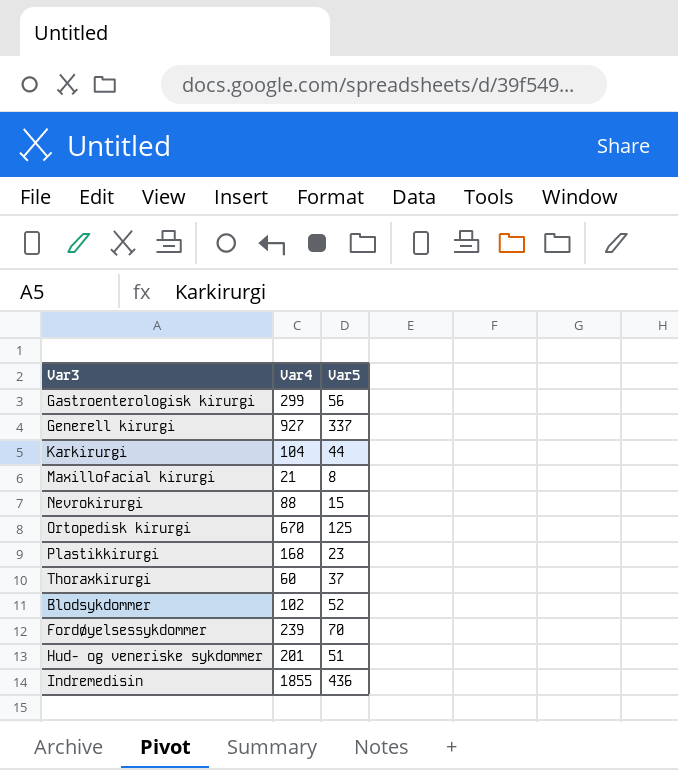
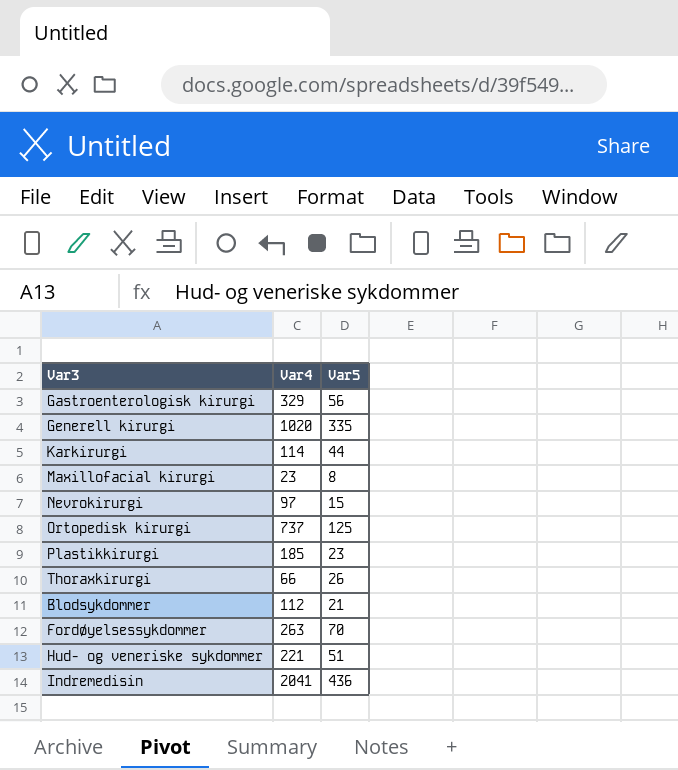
Gastroenterologisk kirurgi | Var4: 299 -> 329
Generell kirurgi | Var4: 927 -> 1020
Generell kirurgi | Var5: 337 -> 335
Karkirurgi | Var4: 104 -> 114
Maxillofacial kirurgi | Var4: 21 -> 23
Nevrokirurgi | Var4: 88 -> 97
Ortopedisk kirurgi | Var4: 670 -> 737
Plastikkirurgi | Var4: 168 -> 185
Thoraxkirurgi | Var4: 60 -> 66
Thoraxkirurgi | Var5: 37 -> 26
Blodsykdommer | Var4: 102 -> 112
Blodsykdommer | Var5: 52 -> 21
Fordøyelsessykdommer | Var4: 239 -> 263
Hud- og veneriske sykdommer | Var4: 201 -> 221
Indremedisin | Var4: 1855 -> 2041

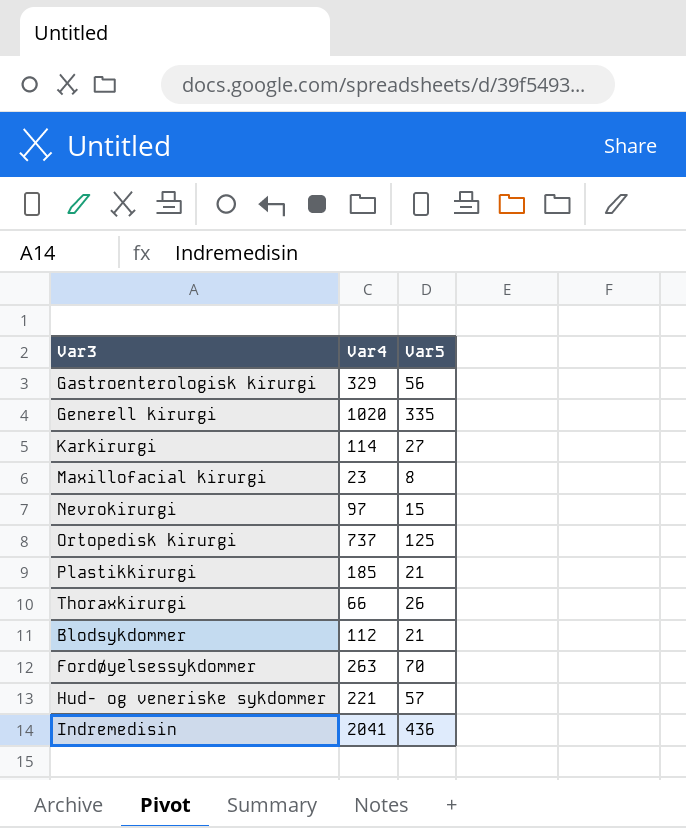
Karkirurgi | Var5: 44 -> 27
Plastikkirurgi | Var5: 23 -> 21
Hud- og veneriske sykdommer | Var5: 51 -> 57

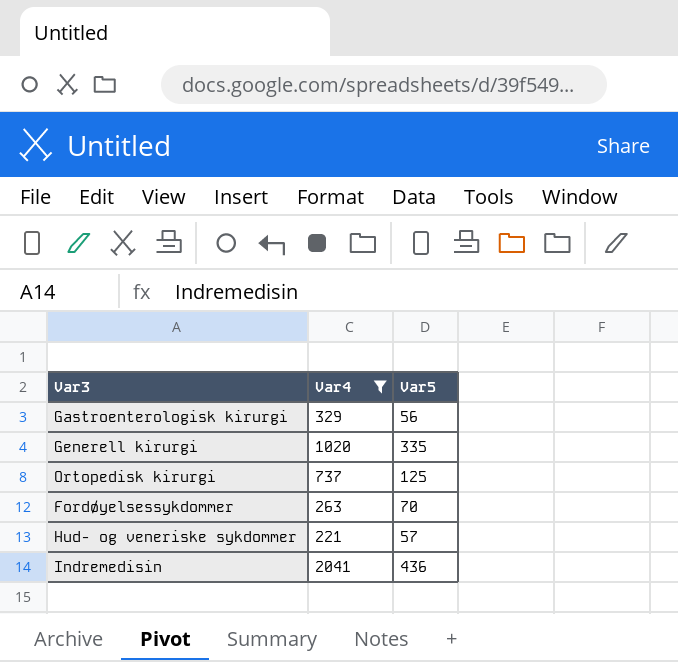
filter: none -> Var4 >= 221

